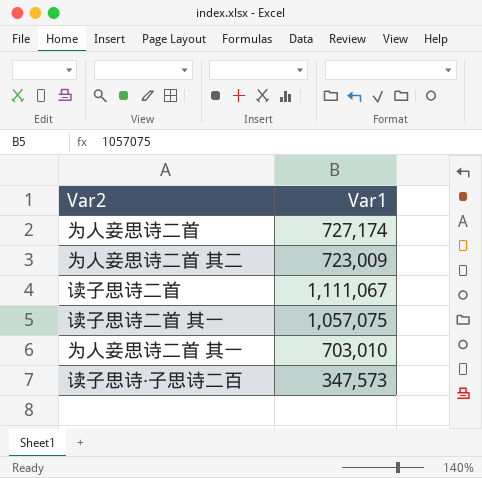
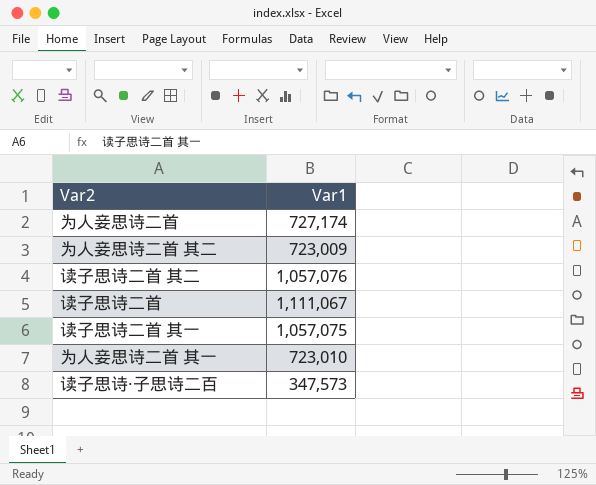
row 读子思诗二首 其二: none -> 1,057,076
为人妾思诗二首 其一 | Var1: 703,010 -> 723,010

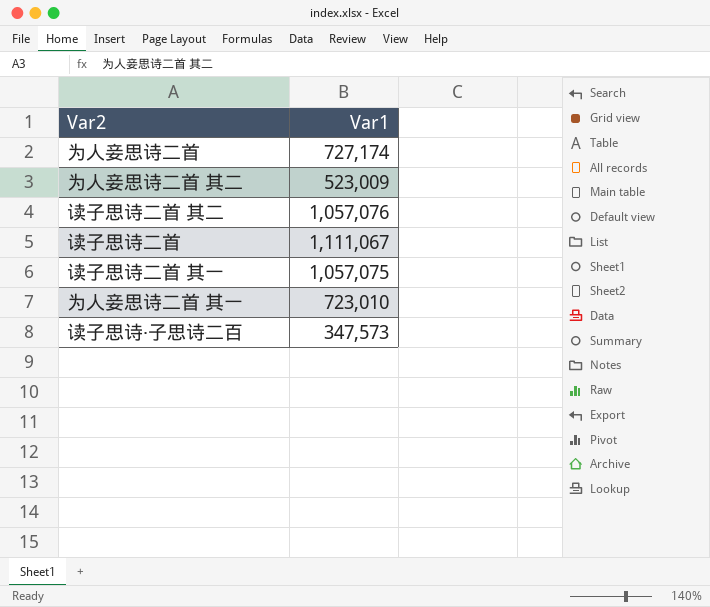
为人妾思诗二首 其二 | Var1: 723,009 -> 523,009

